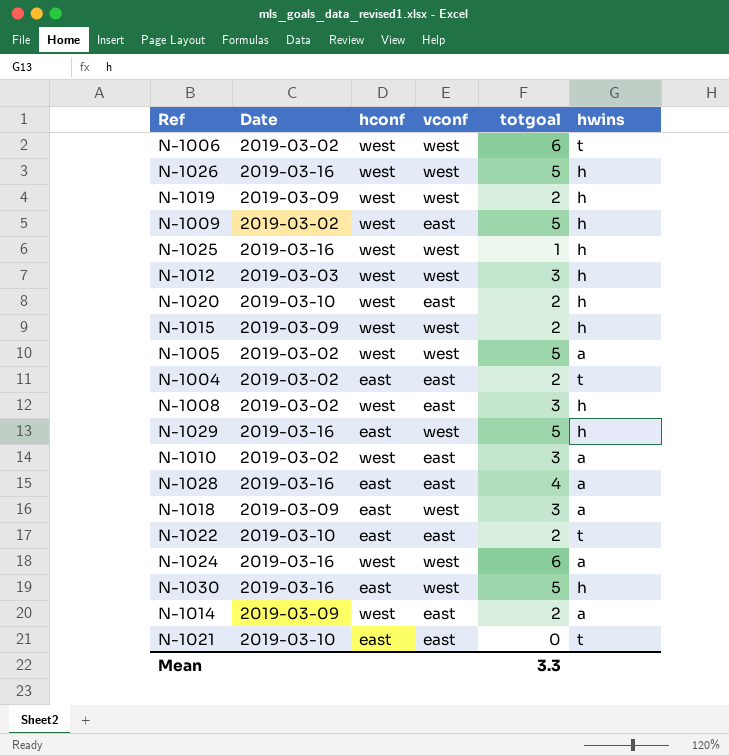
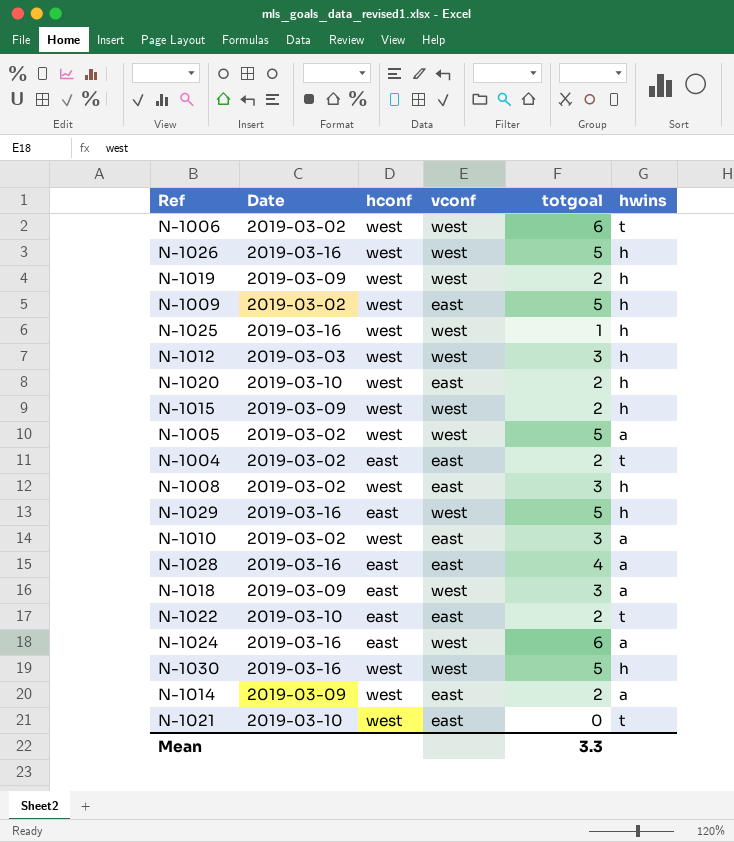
N-1024 | hconf: west -> east
N-1030 | hconf: east -> west
N-1021 | hconf: east -> west

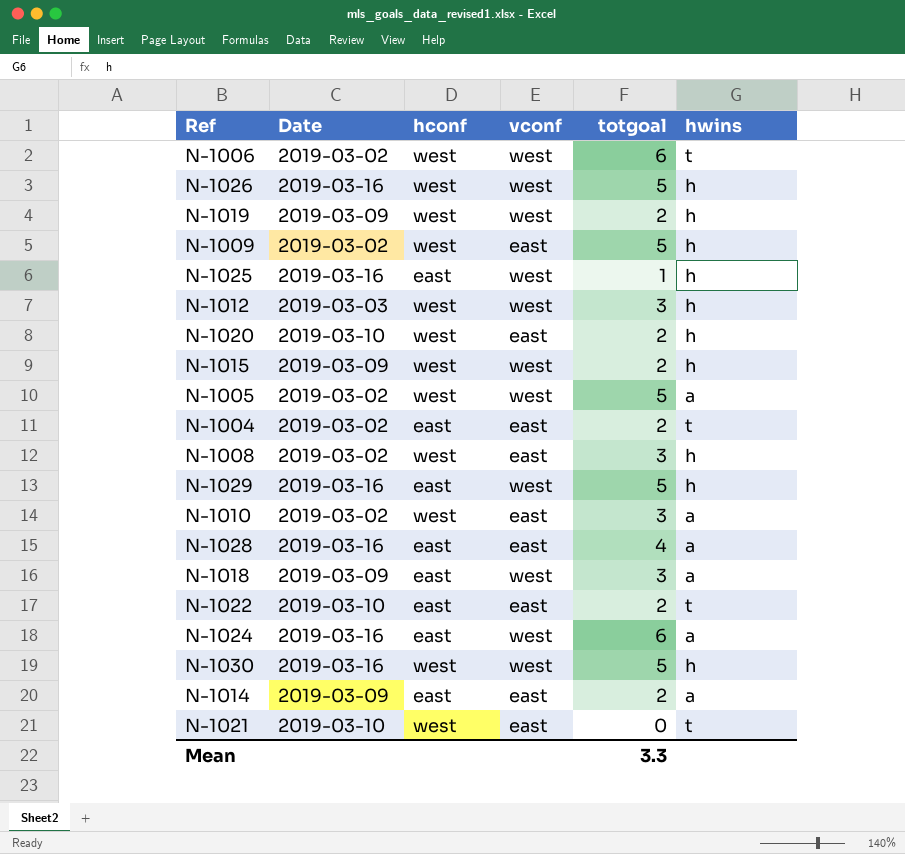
N-1025 | hconf: west -> east
N-1014 | hconf: west -> east

